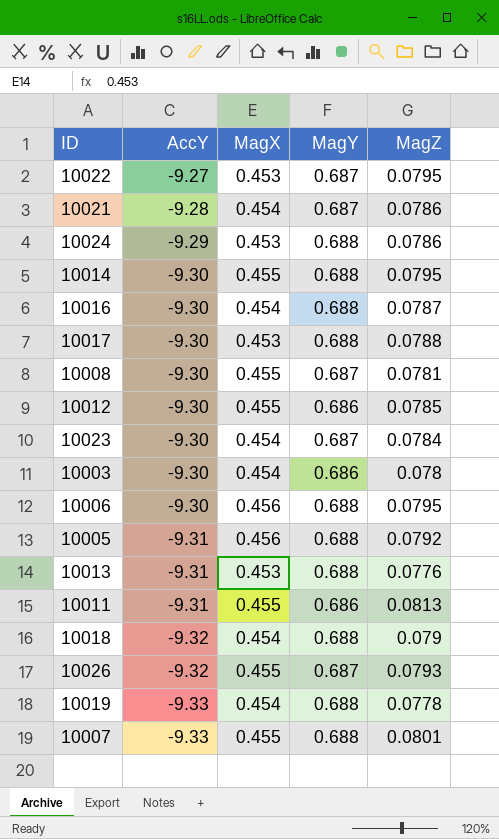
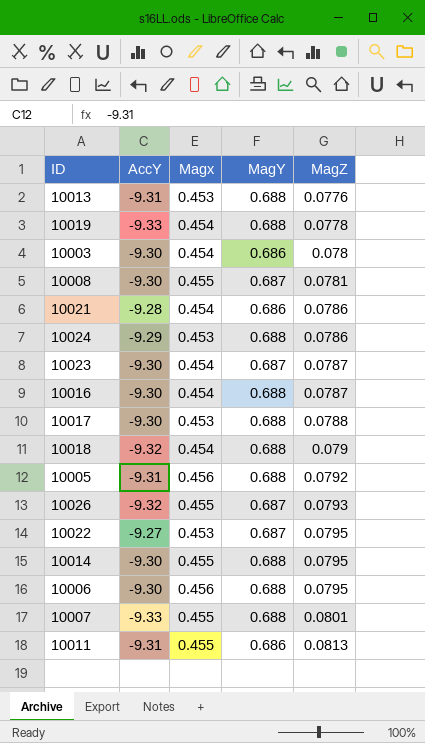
row order: AccY descending -> MagZ ascending
column name: MagX -> Magx
row 10012: -9.30 | 0.455 | 0.686 | 0.0785 -> none
10021 | MagY: 0.687 -> 0.686
10023 | MagZ: 0.0784 -> 0.0787

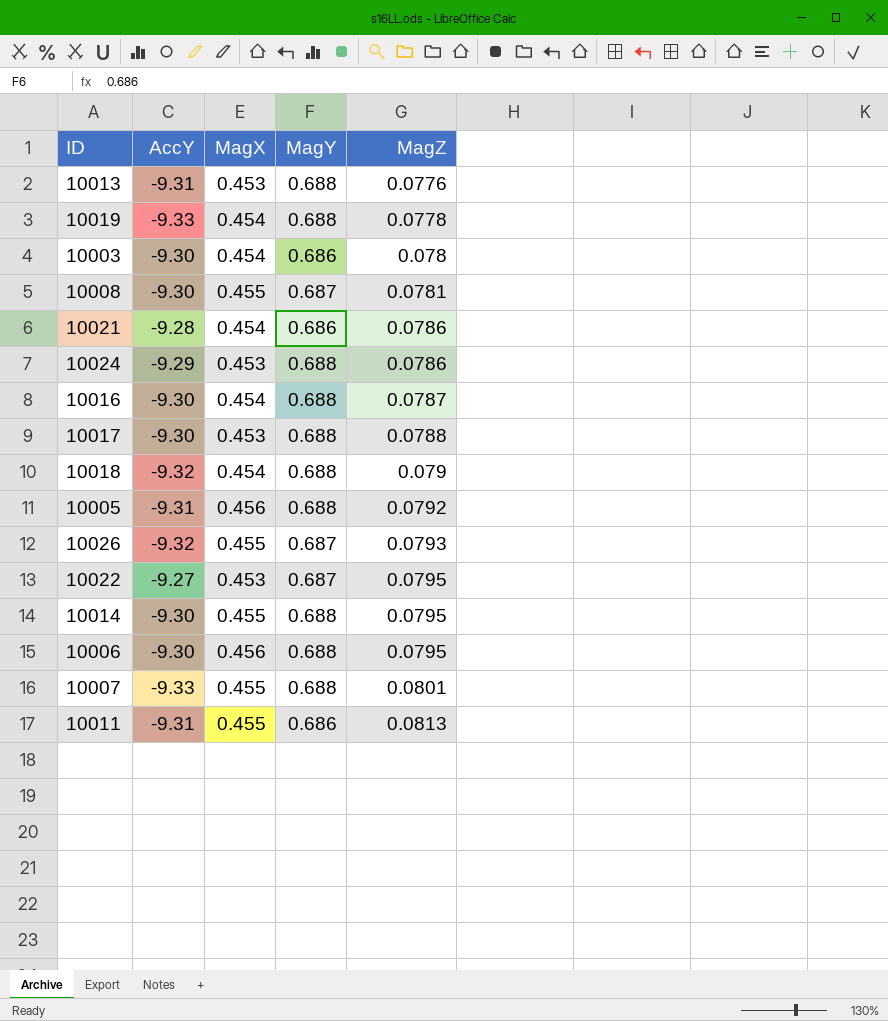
column name: Magx -> MagX
row 10023: -9.30 | 0.454 | 0.687 | 0.0787 -> none

